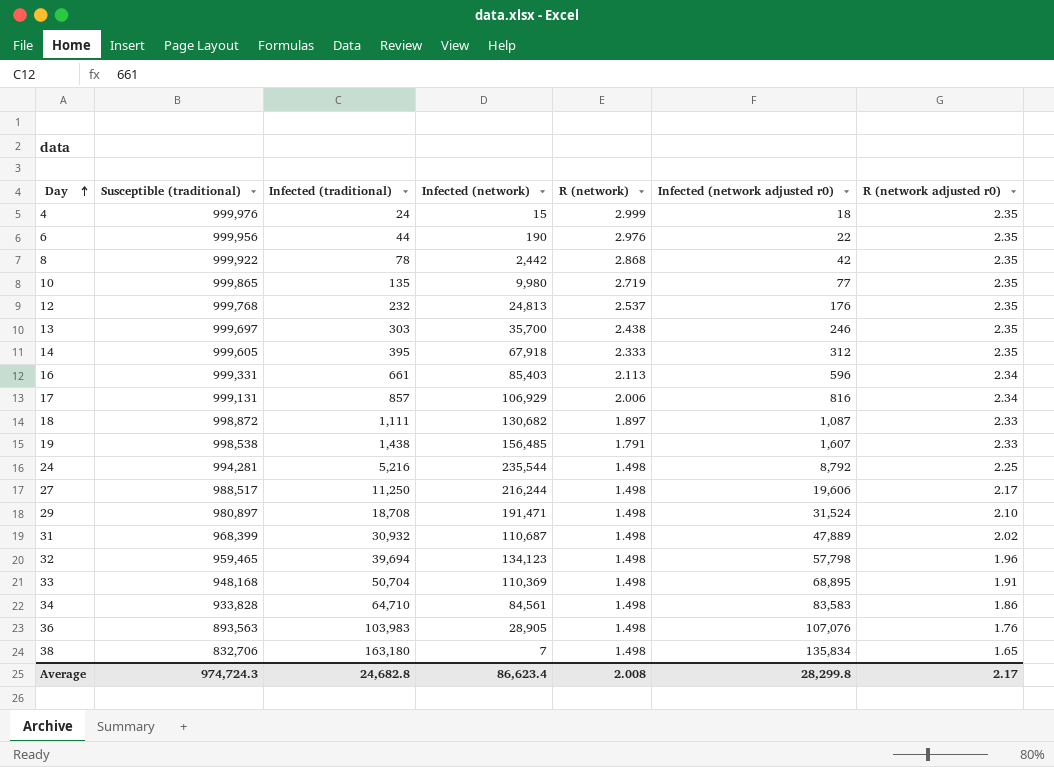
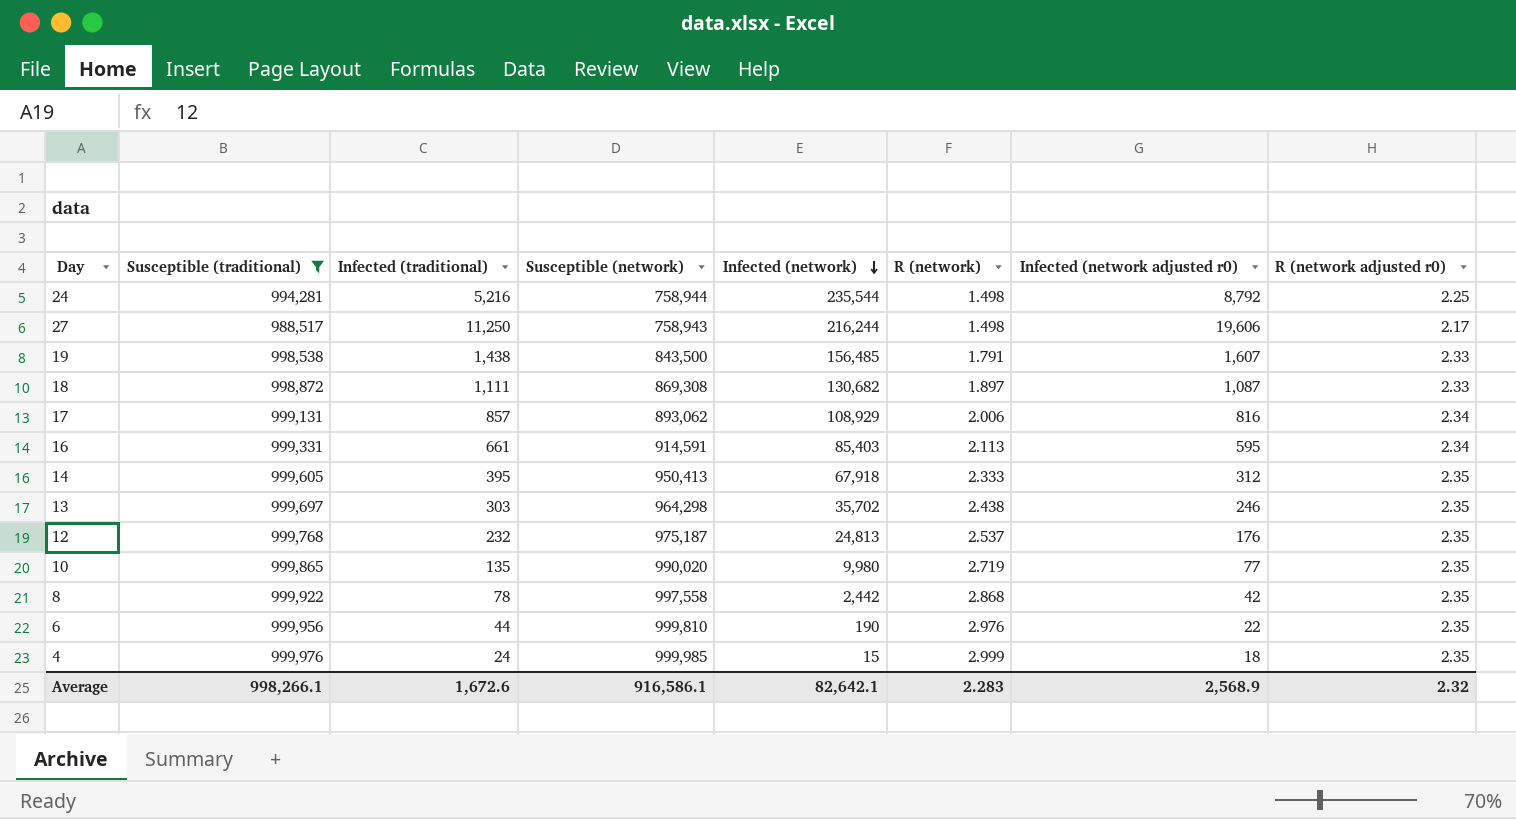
filter: none -> Susceptible (traditional) >= 988,517
row order: Day ascending -> Infected (network) descending
column Susceptible (network) | position: none -> 4
17 | Infected (network): 106,929 -> 108,929
16 | Infected (network adjusted r0): 596 -> 595
13 | Infected (network): 35,700 -> 35,702
Average | Susceptible (traditional): 974,724.3 -> 998,266.1
Average | Infected (traditional): 24,682.8 -> 1,672.6
Average | Infected (network): 86,623.4 -> 82,642.1
Average | R (network): 2.008 -> 2.283
Average | Infected (network adjusted r0): 28,299.8 -> 2,568.9
Average | R (network adjusted r0): 2.17 -> 2.32

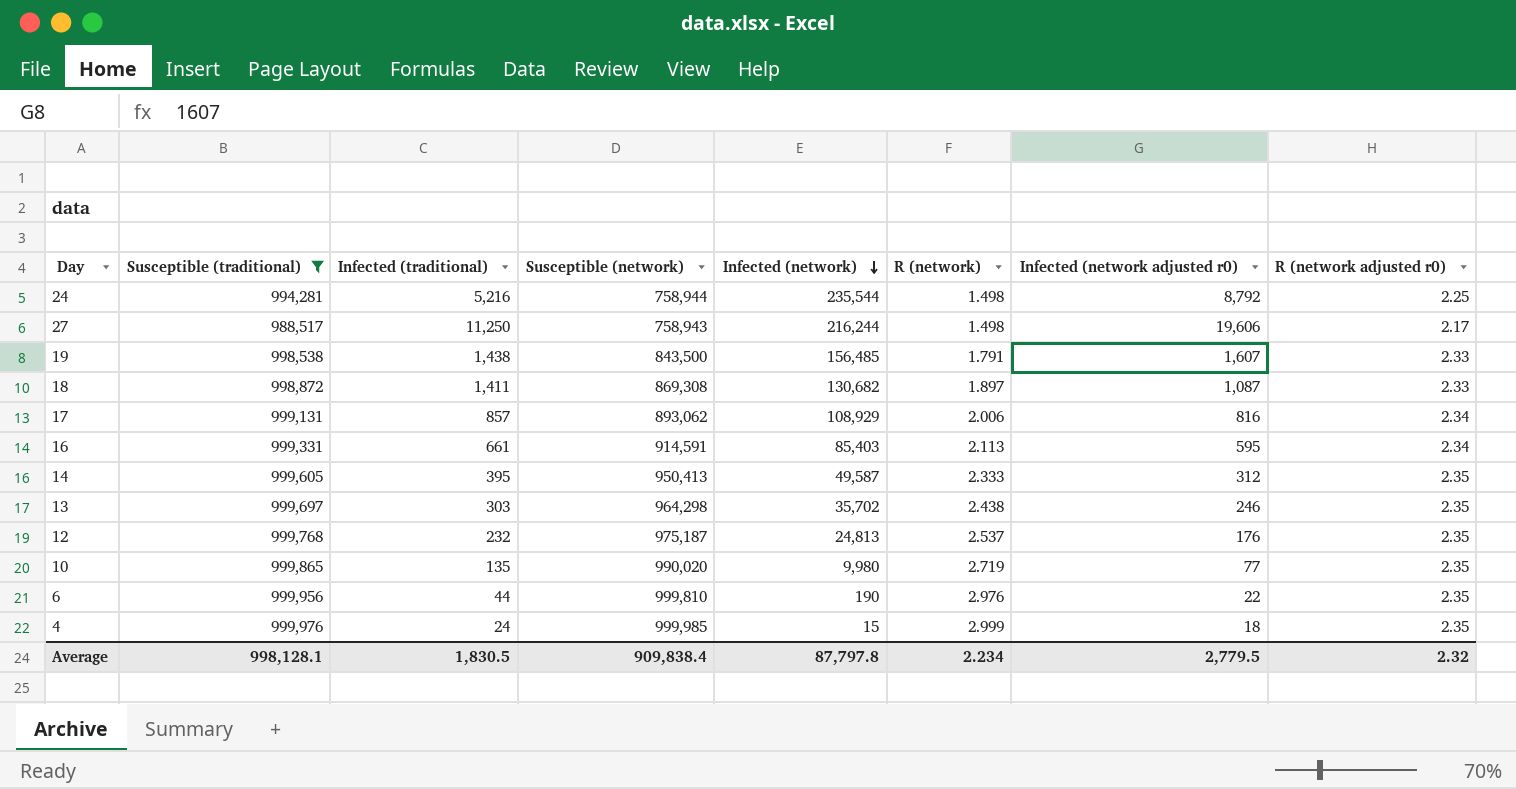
row 8: 999,922 | 78 | 997,558 | 2,442 | 2.868 | 42 | 2.35 -> none
18 | Infected (traditional): 1,111 -> 1,411
14 | Infected (network): 67,918 -> 49,587
Average | Susceptible (traditional): 998,266.1 -> 998,128.1
Average | Infected (traditional): 1,672.6 -> 1,830.5
Average | Susceptible (network): 916,586.1 -> 909,838.4
Average | Infected (network): 82,642.1 -> 87,797.8
Average | R (network): 2.283 -> 2.234
Average | Infected (network adjusted r0): 2,568.9 -> 2,779.5

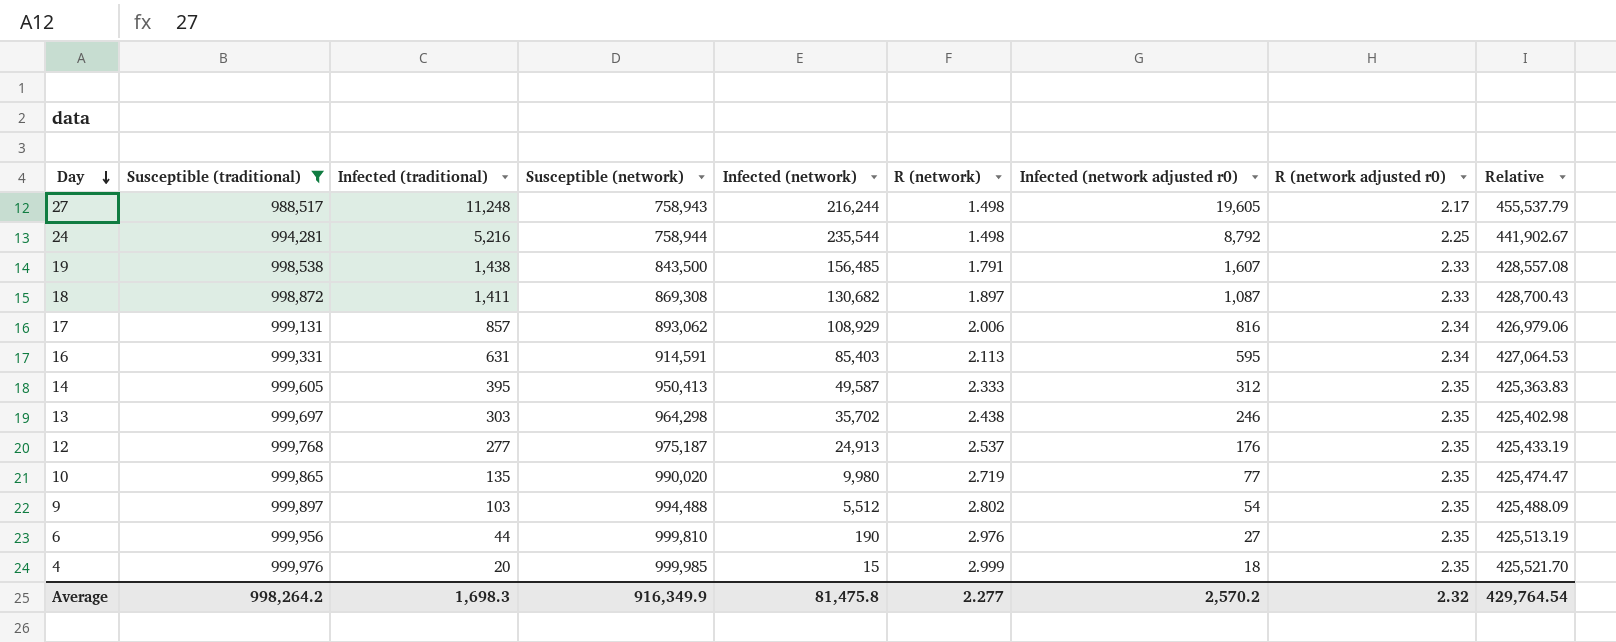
row order: Infected (network) descending -> Day descending
column Relative | formula: none -> [Susceptible (traditional)] / [R (network adjusted r0)]
27 | Infected (traditional): 11,250 -> 11,248
27 | Infected (network adjusted r0): 19,606 -> 19,605
16 | Infected (traditional): 661 -> 631
12 | Infected (traditional): 232 -> 277
12 | Infected (network): 24,813 -> 24,913
row 9: none -> 999,897 | 103 | 994,488 | 5,512 | 2.802 | 54 | 2.35 | 425,488.09
6 | Infected (network adjusted r0): 22 -> 27
4 | Infected (traditional): 24 -> 20
Average | Susceptible (traditional): 998,128.1 -> 998,264.2
Average | Infected (traditional): 1,830.5 -> 1,698.3
Average | Susceptible (network): 909,838.4 -> 916,349.9
Average | Infected (network): 87,797.8 -> 81,475.8
Average | R (network): 2.234 -> 2.277
Average | Infected (network adjusted r0): 2,779.5 -> 2,570.2

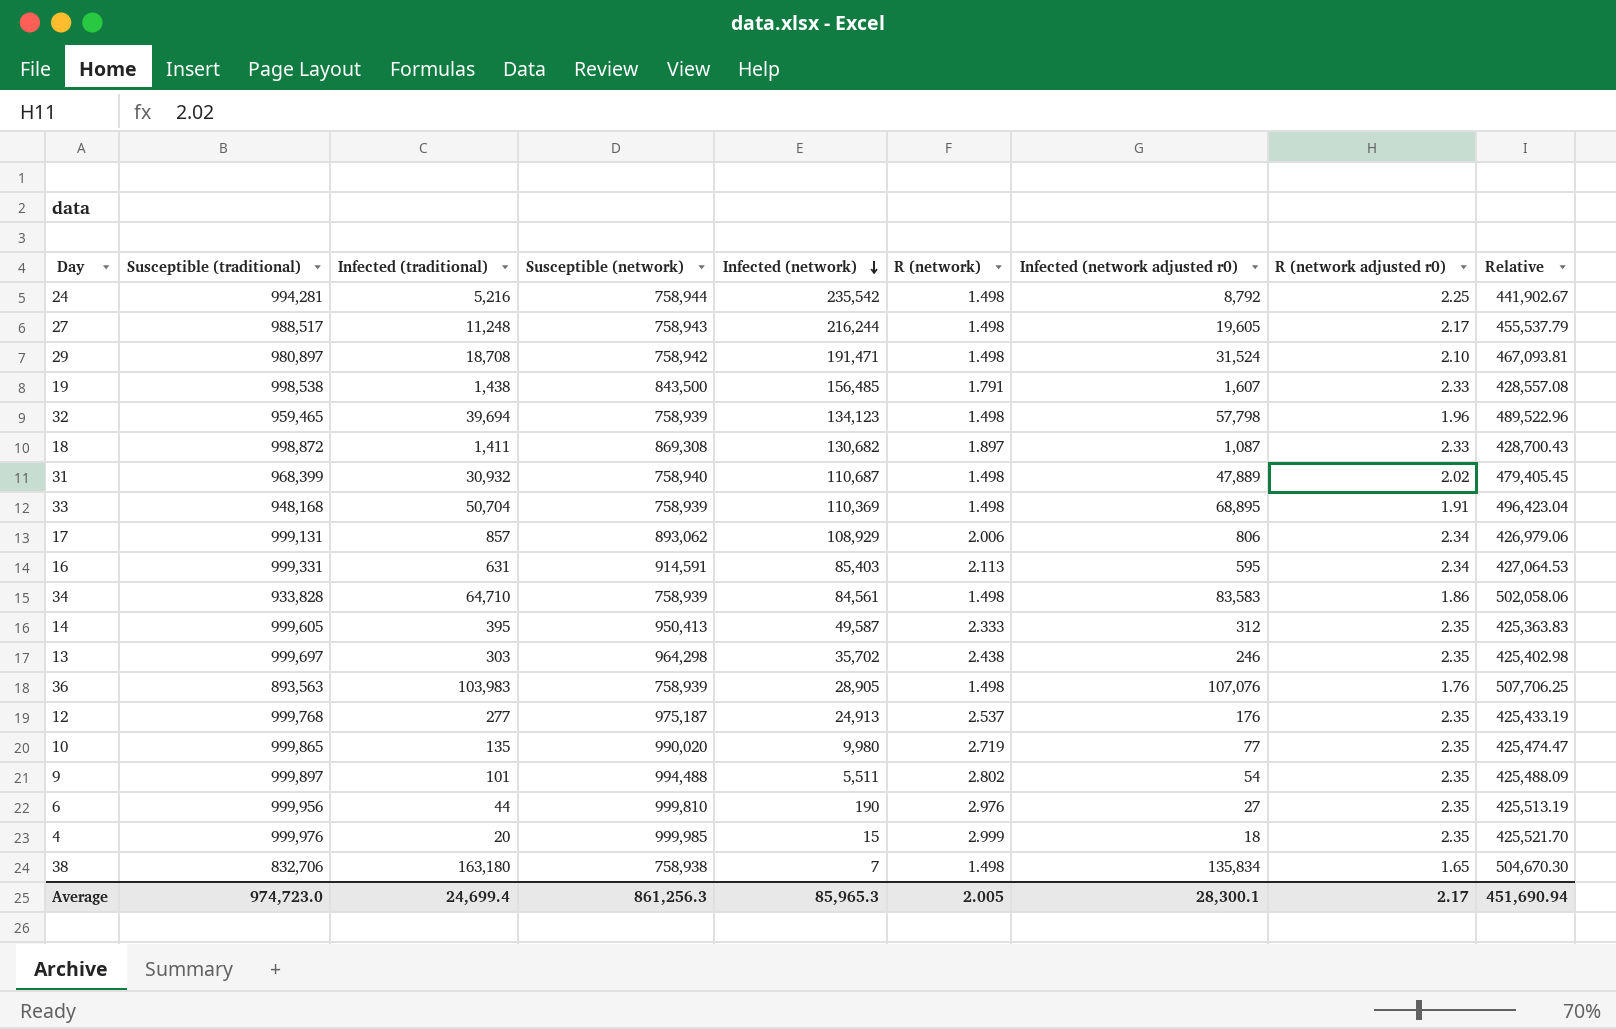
filter: Susceptible (traditional) >= 988,517 -> none
row order: Day descending -> Infected (network) descending
24 | Infected (network): 235,544 -> 235,542
17 | Infected (network adjusted r0): 816 -> 806
9 | Infected (traditional): 103 -> 101
9 | Infected (network): 5,512 -> 5,511
Average | Susceptible (traditional): 998,264.2 -> 974,723.0
Average | Infected (traditional): 1,698.3 -> 24,699.4
Average | Susceptible (network): 916,349.9 -> 861,256.3
Average | Infected (network): 81,475.8 -> 85,965.3
Average | R (network): 2.277 -> 2.005
Average | Infected (network adjusted r0): 2,570.2 -> 28,300.1
Average | R (network adjusted r0): 2.32 -> 2.17
Average | Relative: 429,764.54 -> 451,690.94

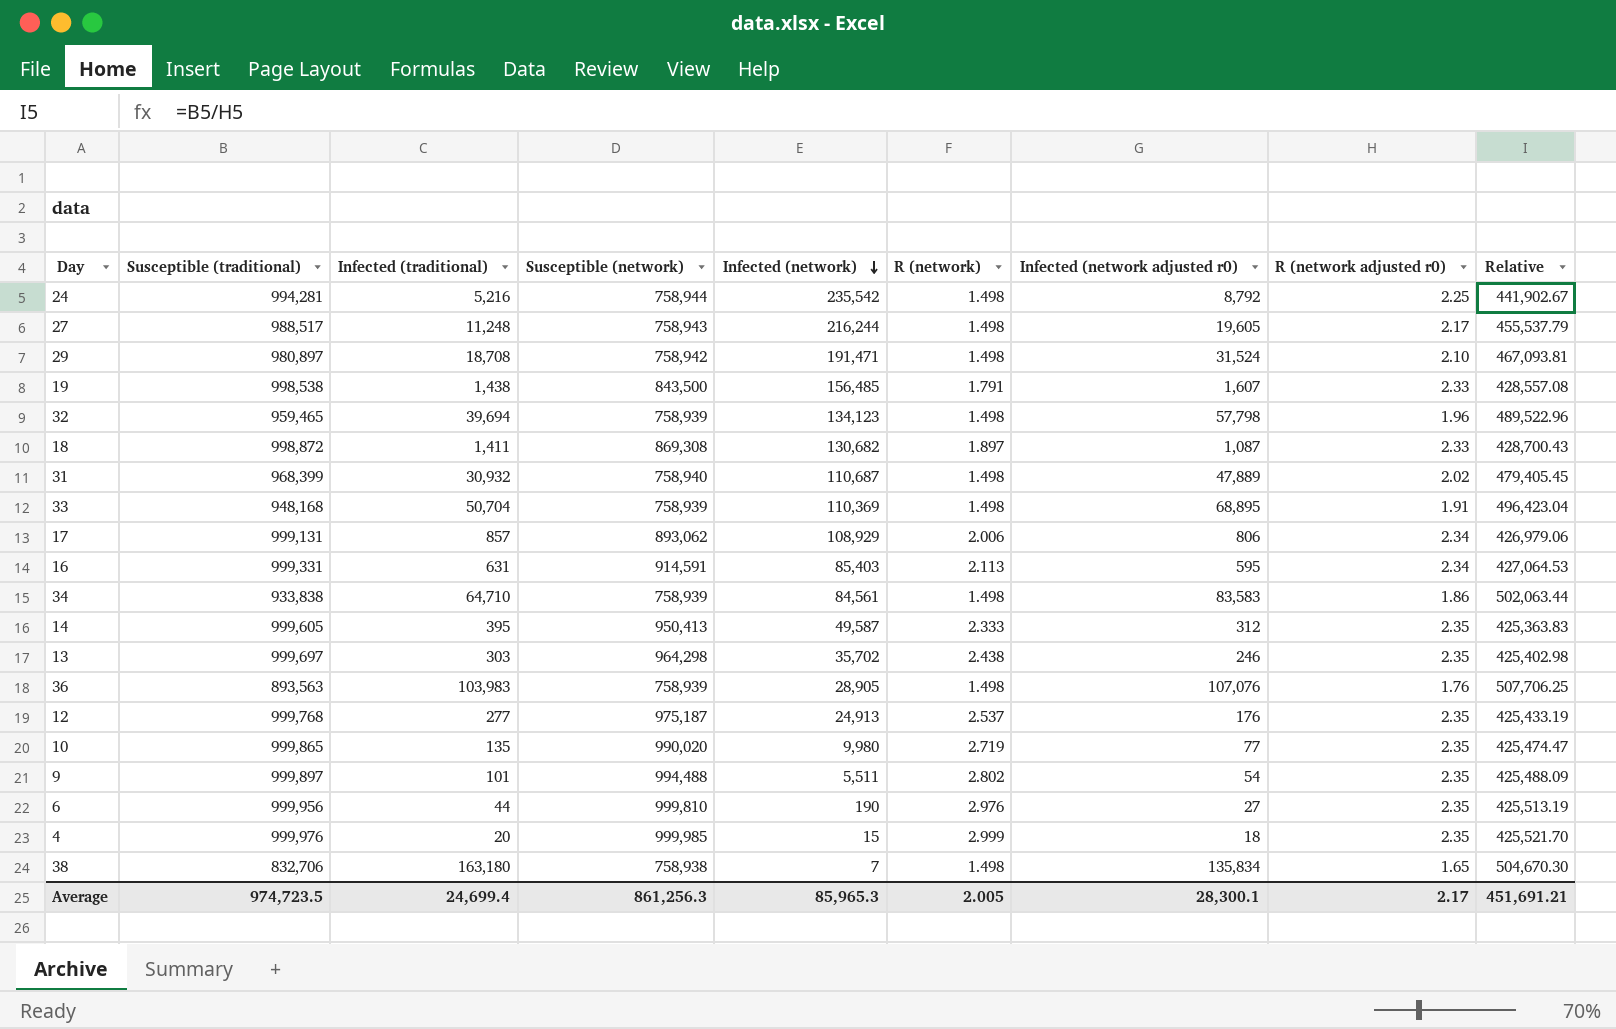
34 | Susceptible (traditional): 933,828 -> 933,838
34 | Relative: 502,058.06 -> 502,063.44
Average | Susceptible (traditional): 974,723.0 -> 974,723.5
Average | Relative: 451,690.94 -> 451,691.21

